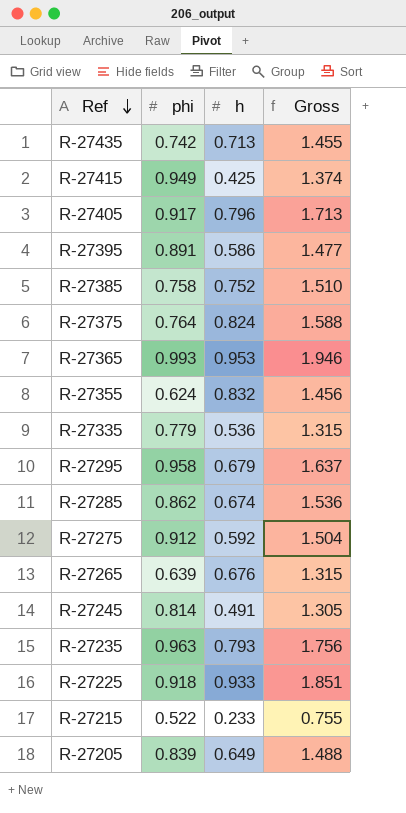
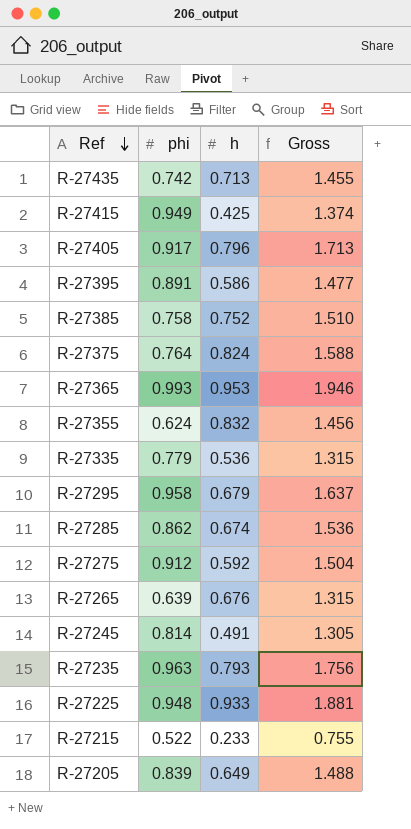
R-27225 | phi: 0.918 -> 0.948
R-27225 | Gross: 1.851 -> 1.881

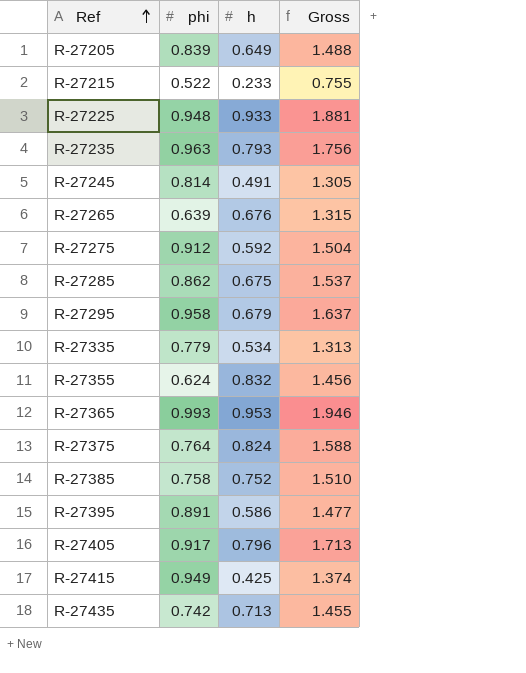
row order: Ref descending -> Ref ascending
R-27285 | h: 0.674 -> 0.675
R-27285 | Gross: 1.536 -> 1.537
R-27335 | h: 0.536 -> 0.534
R-27335 | Gross: 1.315 -> 1.313

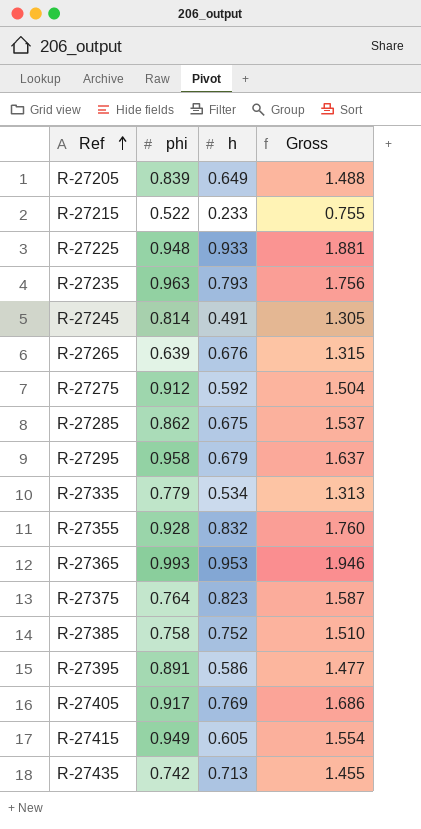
R-27355 | phi: 0.624 -> 0.928
R-27355 | Gross: 1.456 -> 1.760
R-27375 | h: 0.824 -> 0.823
R-27375 | Gross: 1.588 -> 1.587
R-27405 | h: 0.796 -> 0.769
R-27405 | Gross: 1.713 -> 1.686
R-27415 | h: 0.425 -> 0.605
R-27415 | Gross: 1.374 -> 1.554

